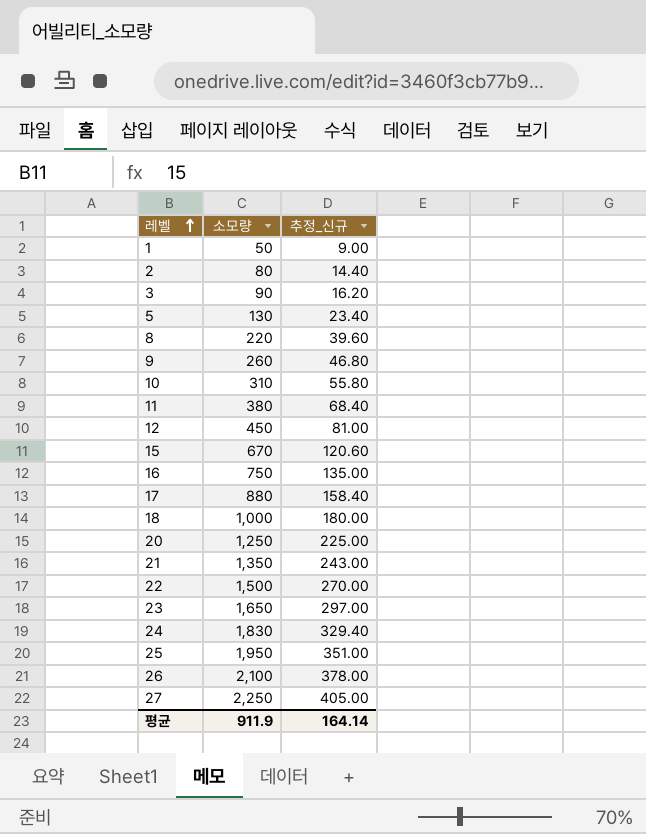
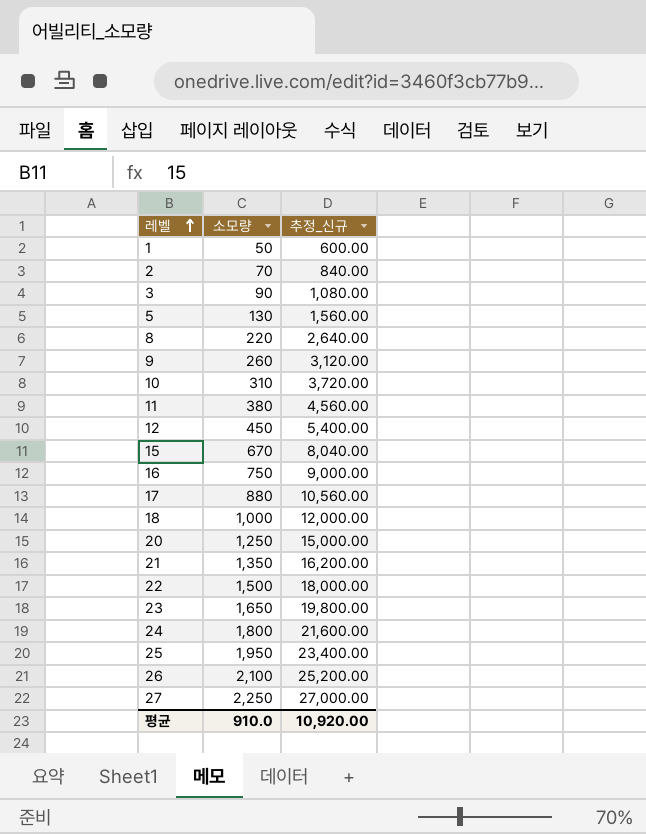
column 추정_신규 | formula: [소모량] * 0.18 -> [소모량] * 12
2 | 소모량: 80 -> 70
24 | 소모량: 1,830 -> 1,800
평균 | 소모량: 911.9 -> 910.0
평균 | 추정_신규: 164.14 -> 10,920.00

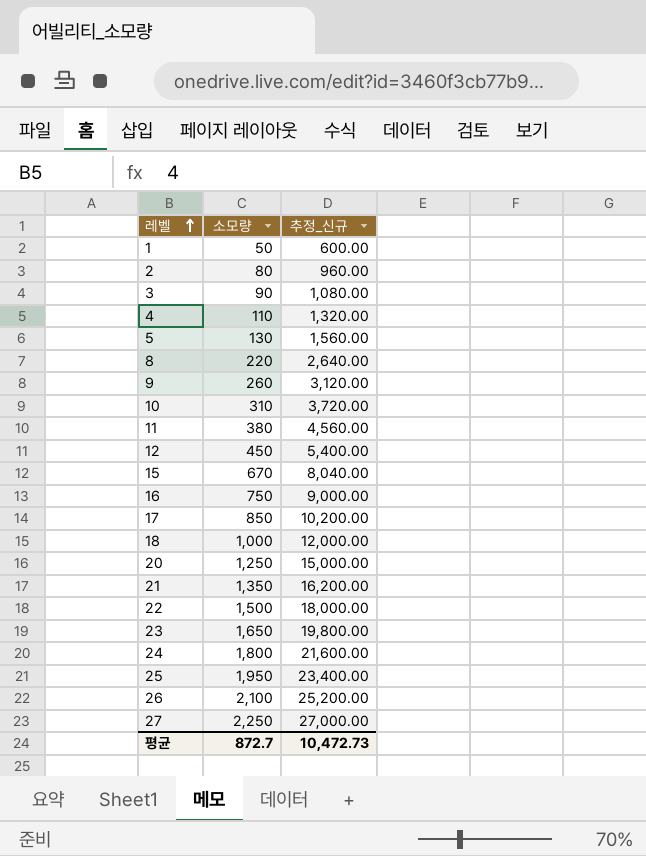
2 | 소모량: 70 -> 80
2 | 추정_신규: 840.00 -> 960.00
row 4: none -> 110 | 1,320.00
17 | 소모량: 880 -> 850
17 | 추정_신규: 10,560.00 -> 10,200.00
평균 | 소모량: 910.0 -> 872.7
평균 | 추정_신규: 10,920.00 -> 10,472.73

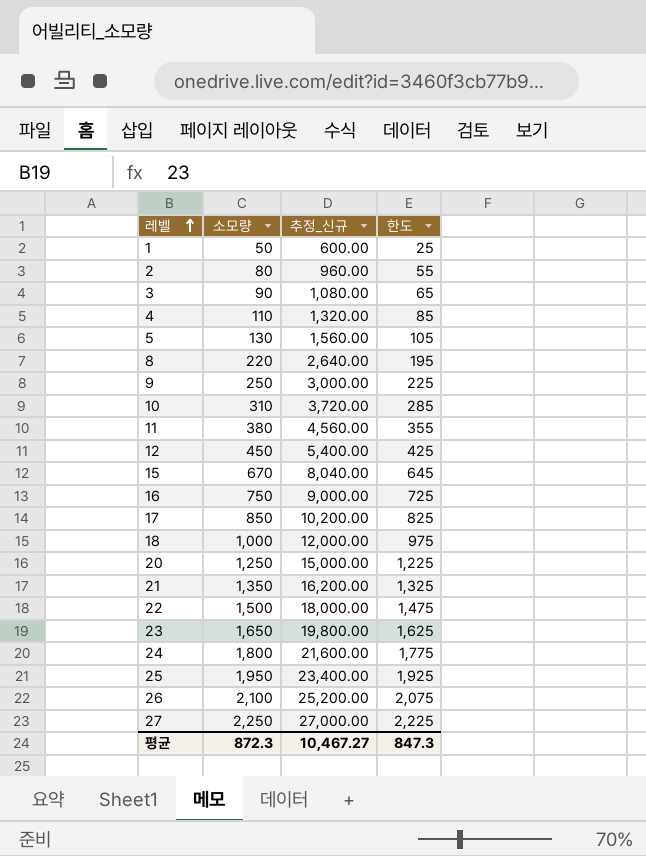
column 한도 | formula: none -> [소모량] - 25
9 | 소모량: 260 -> 250
9 | 추정_신규: 3,120.00 -> 3,000.00
평균 | 소모량: 872.7 -> 872.3
평균 | 추정_신규: 10,472.73 -> 10,467.27

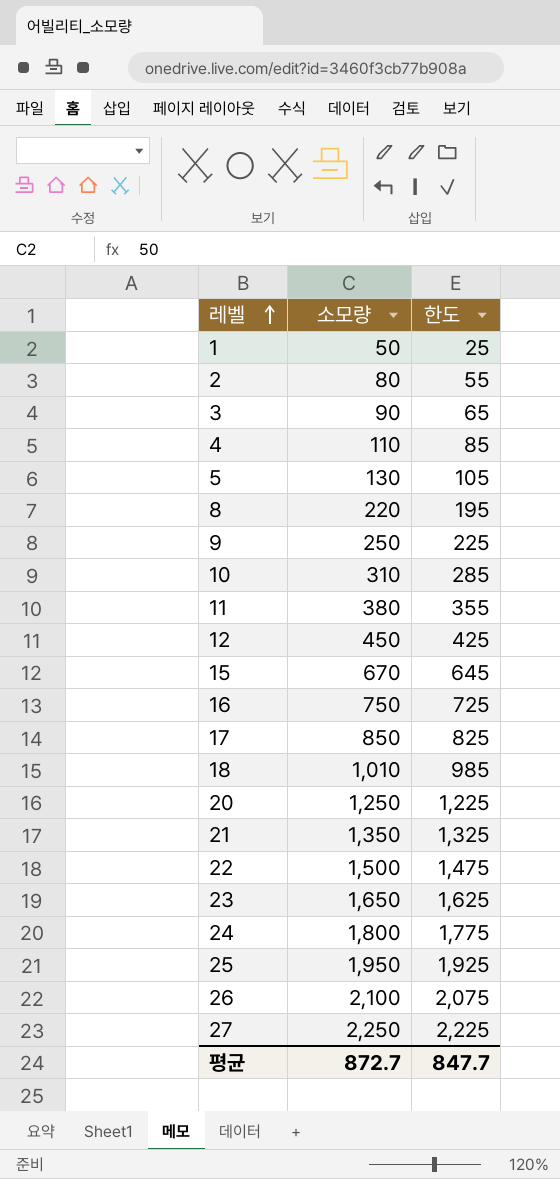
column 추정_신규 | formula: [소모량] * 12 -> none
18 | 소모량: 1,000 -> 1,010
18 | 한도: 975 -> 985
평균 | 소모량: 872.3 -> 872.7
평균 | 한도: 847.3 -> 847.7

